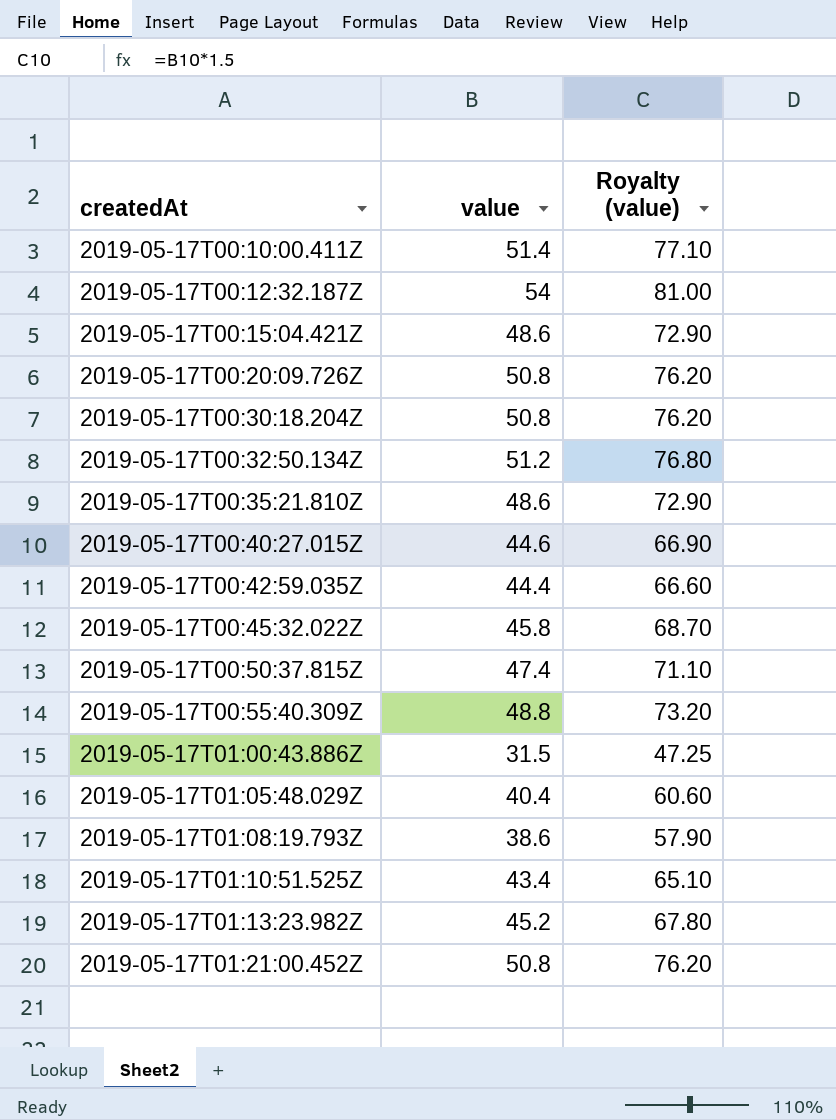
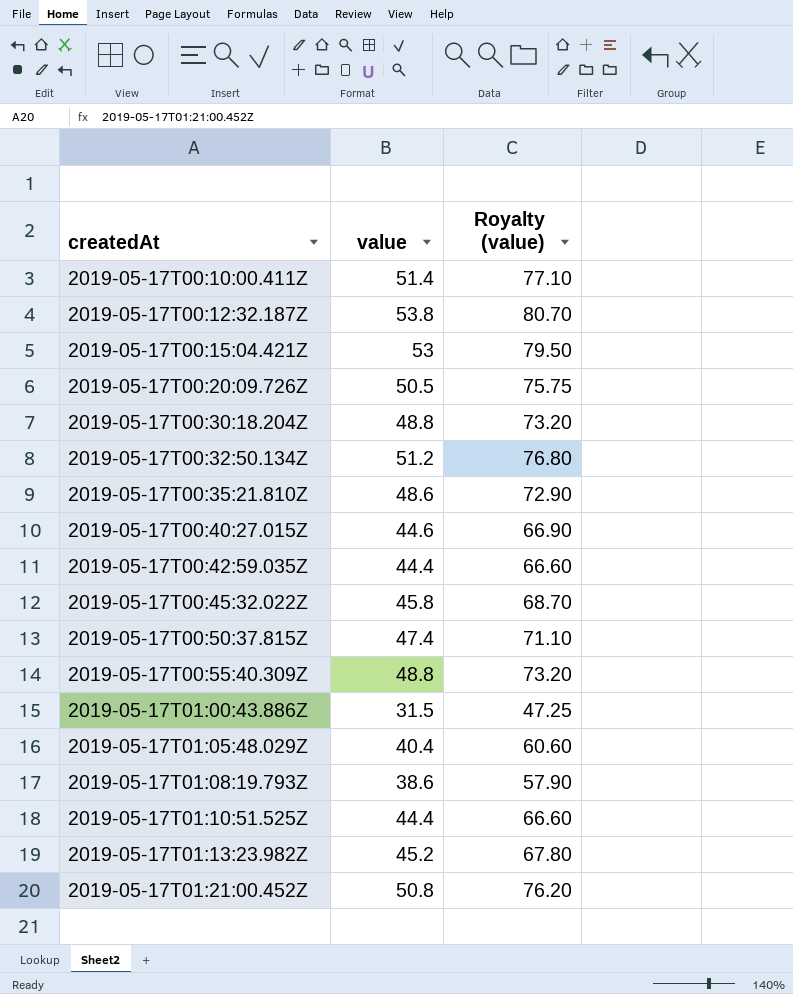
2019-05-17T00:12:32.187Z | value: 54 -> 53.8
2019-05-17T00:12:32.187Z | Royalty (value): 81.00 -> 80.70
2019-05-17T00:15:04.421Z | value: 48.6 -> 53
2019-05-17T00:15:04.421Z | Royalty (value): 72.90 -> 79.50
2019-05-17T00:20:09.726Z | value: 50.8 -> 50.5
2019-05-17T00:20:09.726Z | Royalty (value): 76.20 -> 75.75
2019-05-17T00:30:18.204Z | value: 50.8 -> 48.8
2019-05-17T00:30:18.204Z | Royalty (value): 76.20 -> 73.20
2019-05-17T01:10:51.525Z | value: 43.4 -> 44.4
2019-05-17T01:10:51.525Z | Royalty (value): 65.10 -> 66.60

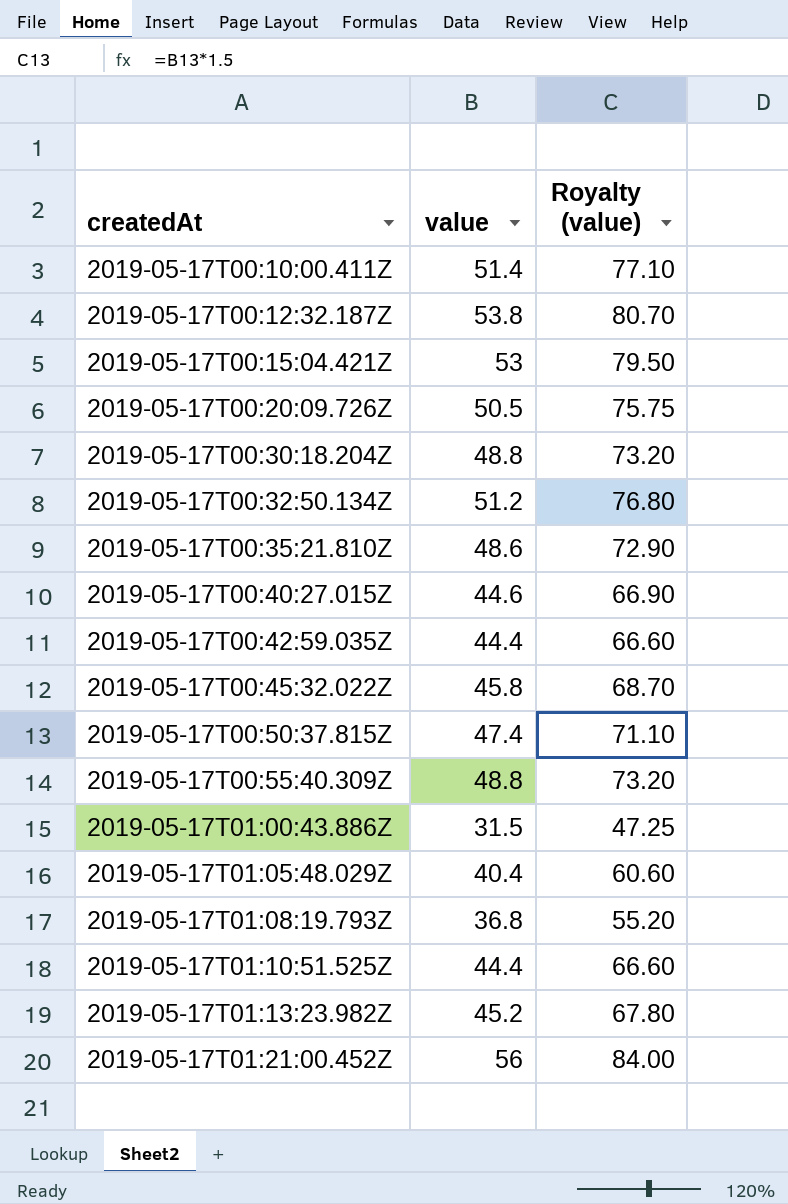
2019-05-17T01:08:19.793Z | value: 38.6 -> 36.8
2019-05-17T01:08:19.793Z | Royalty (value): 57.90 -> 55.20
2019-05-17T01:21:00.452Z | value: 50.8 -> 56
2019-05-17T01:21:00.452Z | Royalty (value): 76.20 -> 84.00

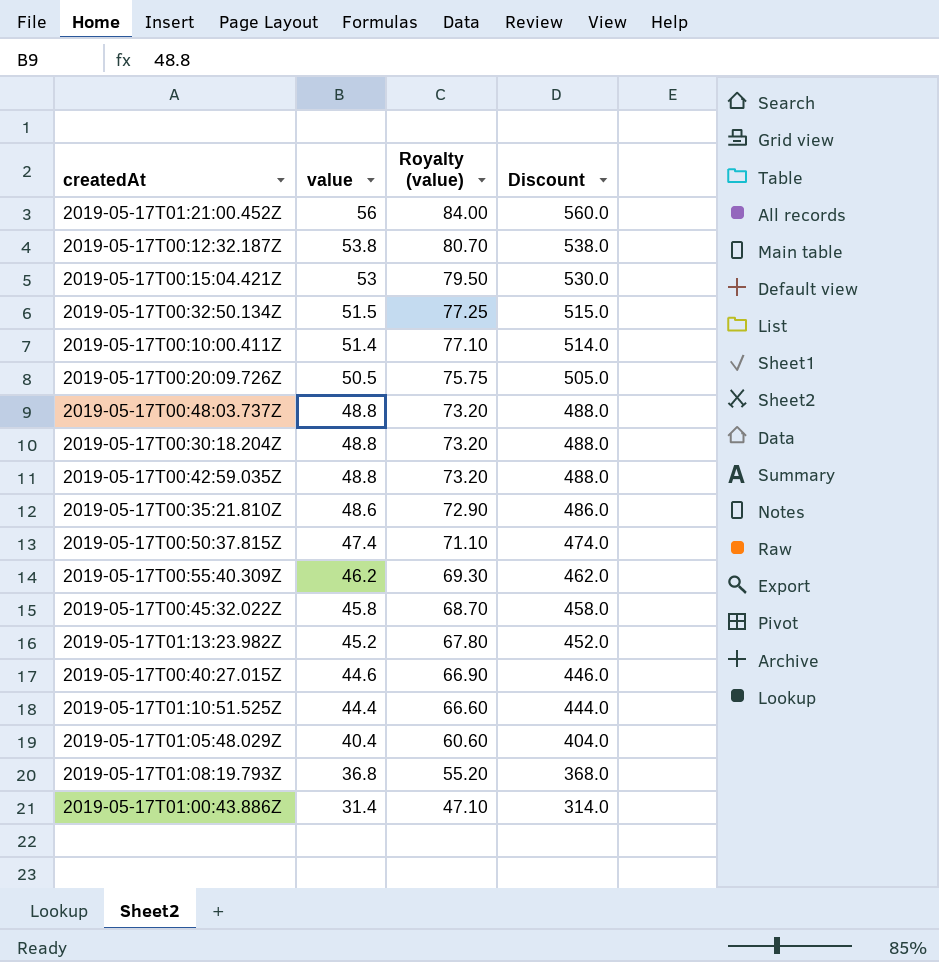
row order: createdAt ascending -> value descending
column Discount | formula: none -> [value] * 10
2019-05-17T00:32:50.134Z | value: 51.2 -> 51.5
2019-05-17T00:32:50.134Z | Royalty (value): 76.80 -> 77.25
row 2019-05-17T00:48:03.737Z: none -> 48.8 | 73.20 | 488.0
2019-05-17T00:42:59.035Z | value: 44.4 -> 48.8
2019-05-17T00:42:59.035Z | Royalty (value): 66.60 -> 73.20
2019-05-17T00:55:40.309Z | value: 48.8 -> 46.2
2019-05-17T00:55:40.309Z | Royalty (value): 73.20 -> 69.30
2019-05-17T01:00:43.886Z | value: 31.5 -> 31.4
2019-05-17T01:00:43.886Z | Royalty (value): 47.25 -> 47.10

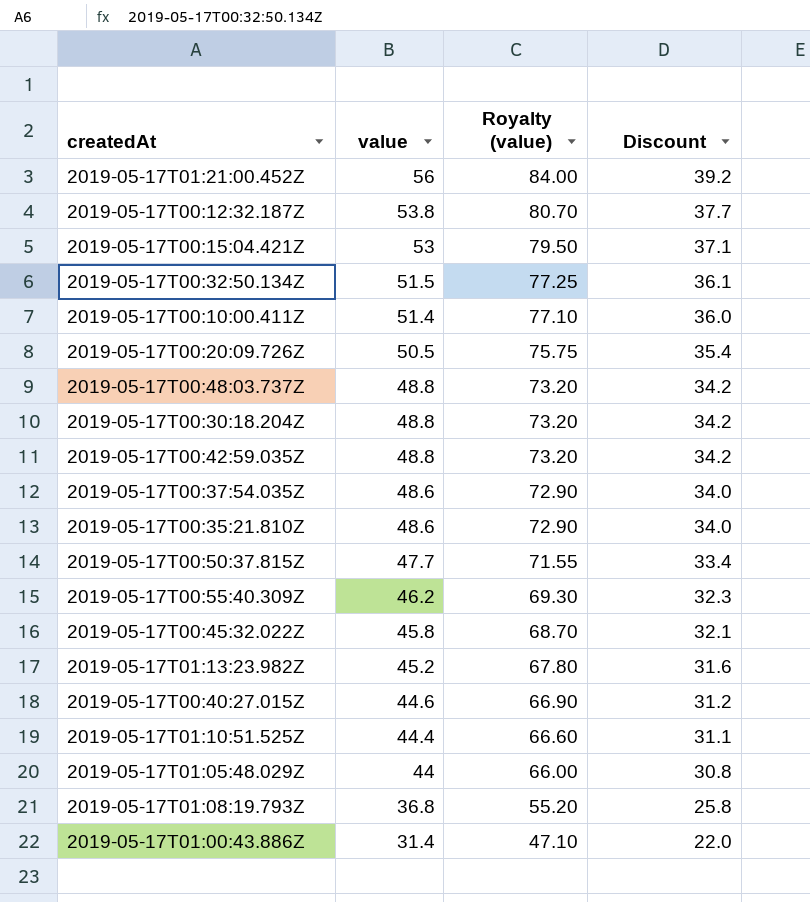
column Discount | formula: [value] * 10 -> [value] * 0.7
row 2019-05-17T00:37:54.035Z: none -> 48.6 | 72.90 | 34.0
2019-05-17T00:50:37.815Z | value: 47.4 -> 47.7
2019-05-17T00:50:37.815Z | Royalty (value): 71.10 -> 71.55
2019-05-17T01:05:48.029Z | value: 40.4 -> 44
2019-05-17T01:05:48.029Z | Royalty (value): 60.60 -> 66.00

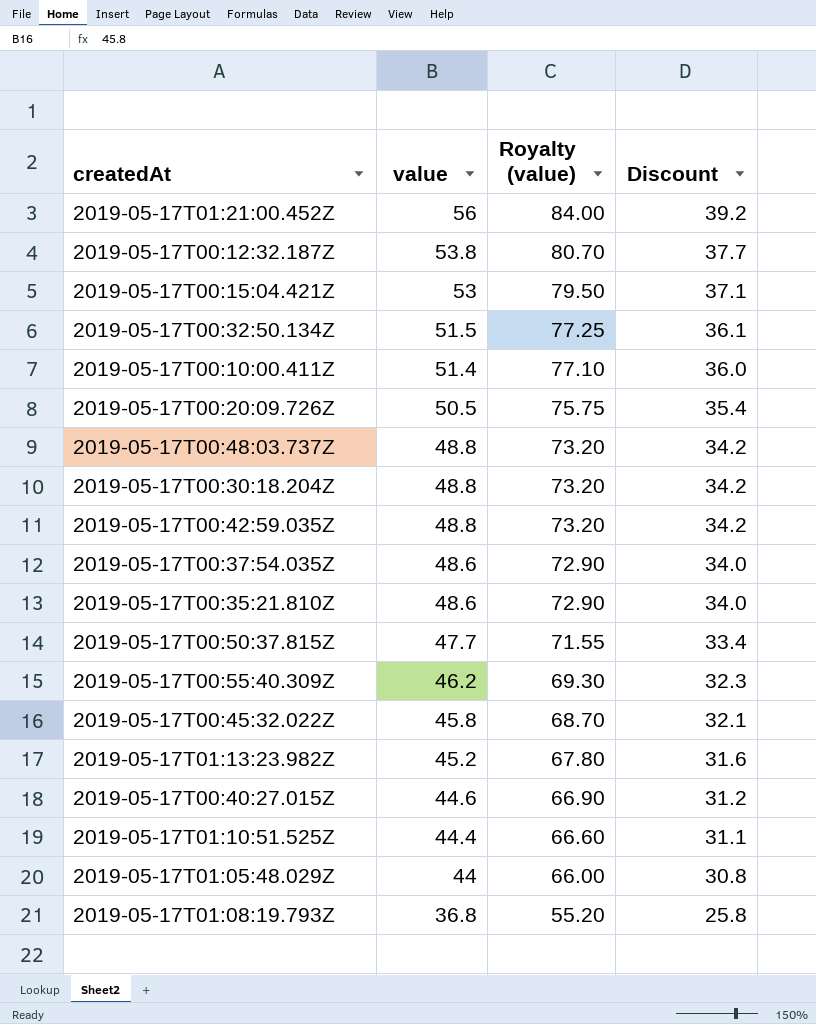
row 2019-05-17T01:00:43.886Z: 31.4 | 47.10 | 22.0 -> none

